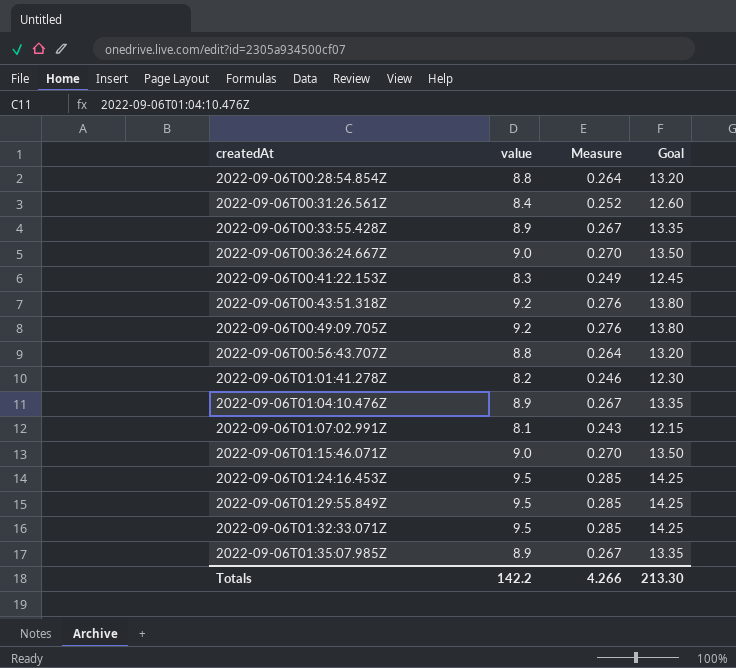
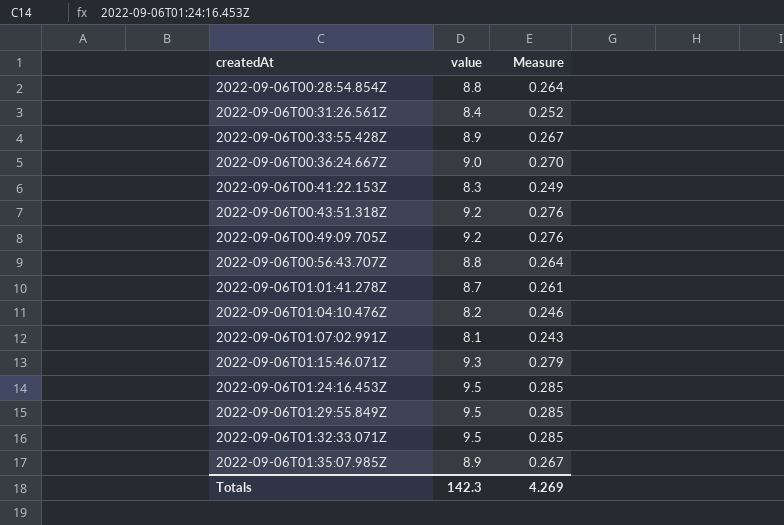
column Goal | formula: [value] * 1.5 -> none
2022-09-06T01:01:41.278Z | value: 8.2 -> 8.7
2022-09-06T01:01:41.278Z | Measure: 0.246 -> 0.261
2022-09-06T01:04:10.476Z | value: 8.9 -> 8.2
2022-09-06T01:04:10.476Z | Measure: 0.267 -> 0.246
2022-09-06T01:15:46.071Z | value: 9.0 -> 9.3
2022-09-06T01:15:46.071Z | Measure: 0.270 -> 0.279
Totals | value: 142.2 -> 142.3
Totals | Measure: 4.266 -> 4.269

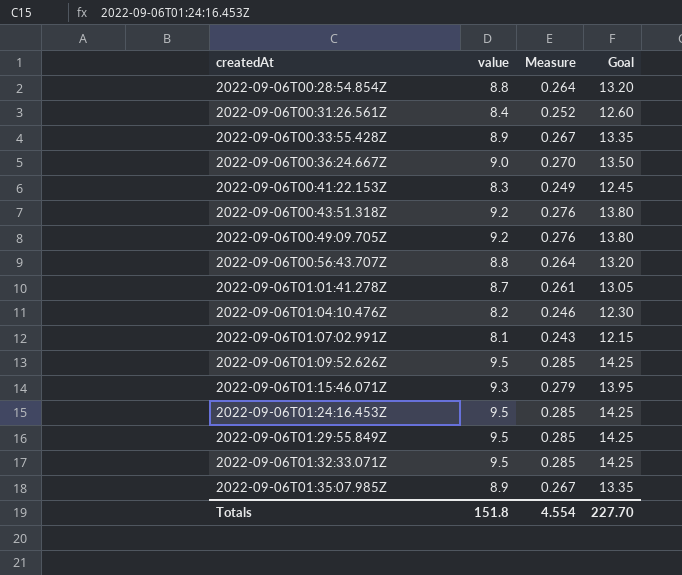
column Goal | formula: none -> [value] * 1.5
row 2022-09-06T01:09:52.626Z: none -> 9.5 | 0.285 | 14.25
Totals | value: 142.3 -> 151.8
Totals | Measure: 4.269 -> 4.554

